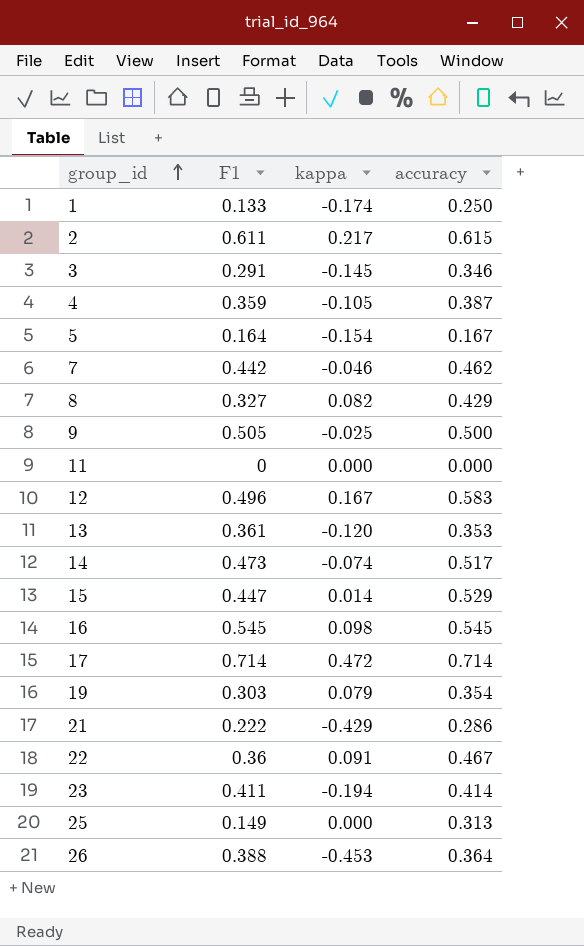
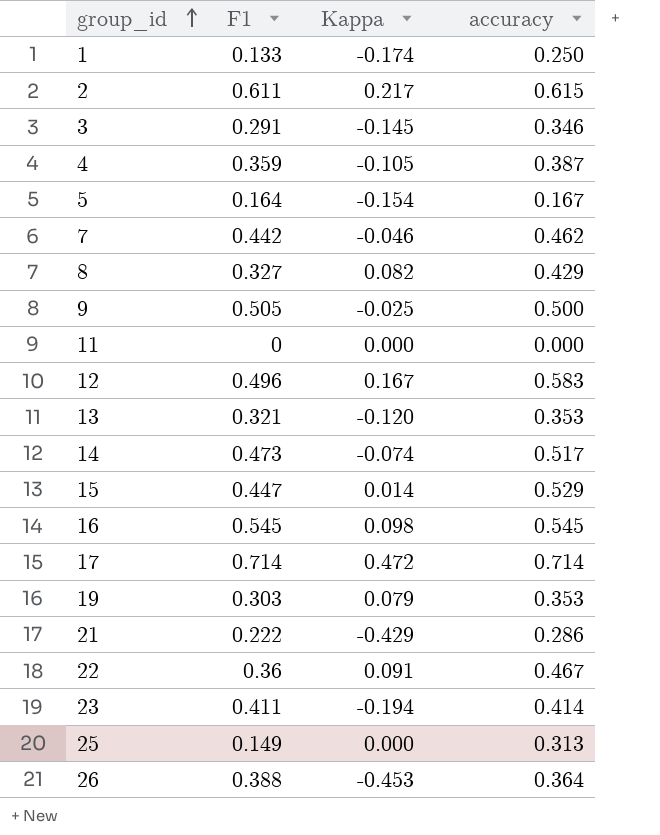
column name: kappa -> Kappa
13 | F1: 0.361 -> 0.321
19 | accuracy: 0.354 -> 0.353

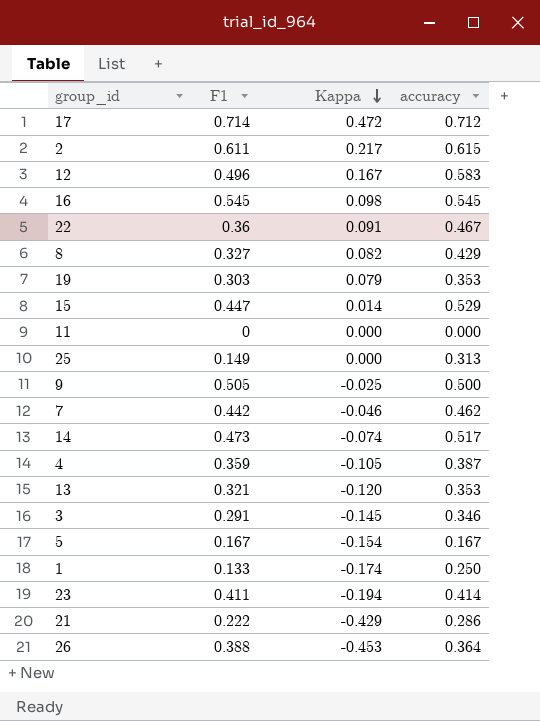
row order: group_id ascending -> Kappa descending
17 | accuracy: 0.714 -> 0.712
5 | F1: 0.164 -> 0.167

